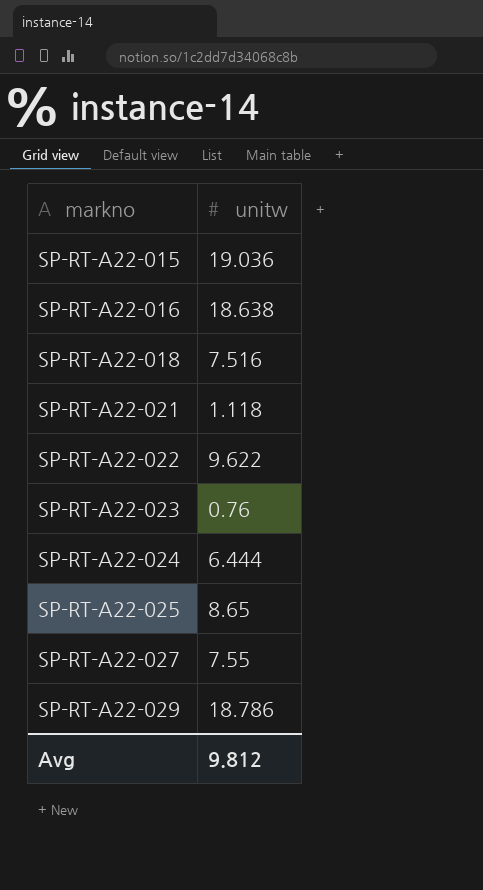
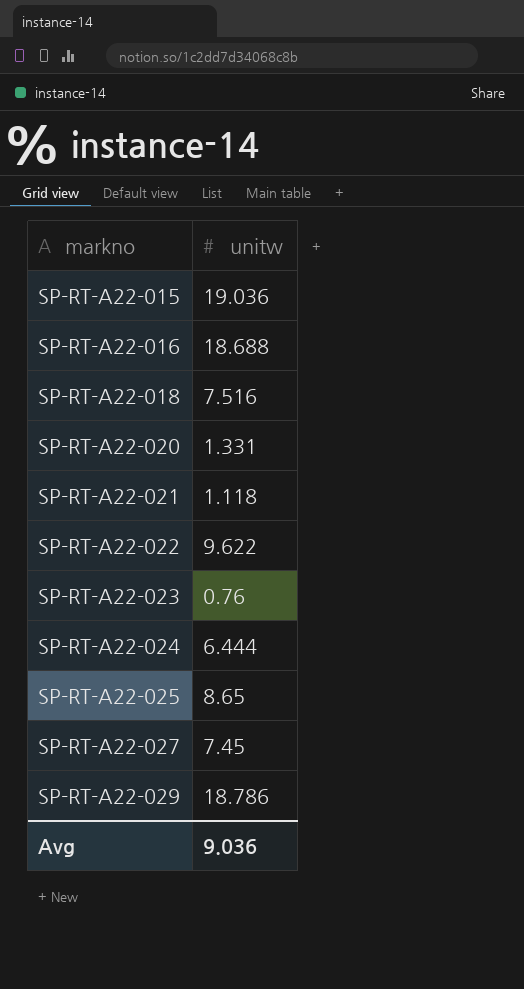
SP-RT-A22-016 | unitw: 18.638 -> 18.688
row SP-RT-A22-020: none -> 1.331
SP-RT-A22-027 | unitw: 7.55 -> 7.45
Avg | unitw: 9.812 -> 9.036

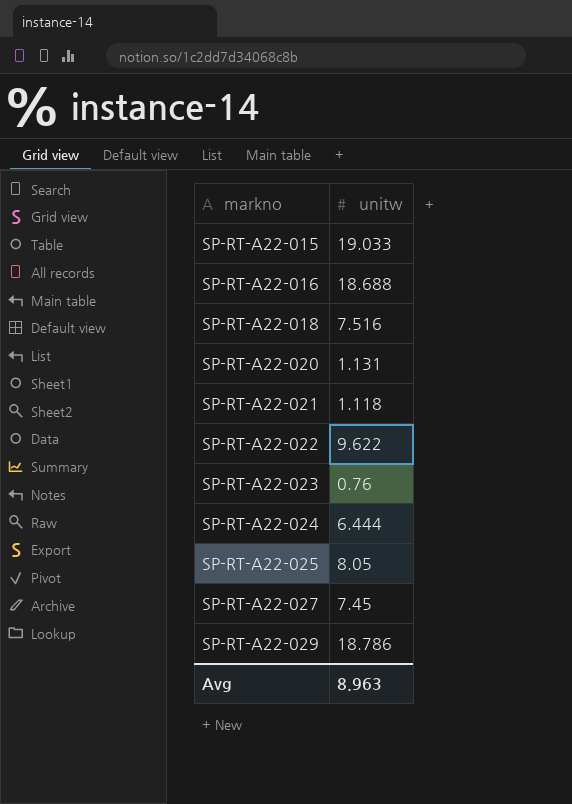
SP-RT-A22-015 | unitw: 19.036 -> 19.033
SP-RT-A22-020 | unitw: 1.331 -> 1.131
SP-RT-A22-025 | unitw: 8.65 -> 8.05
Avg | unitw: 9.036 -> 8.963

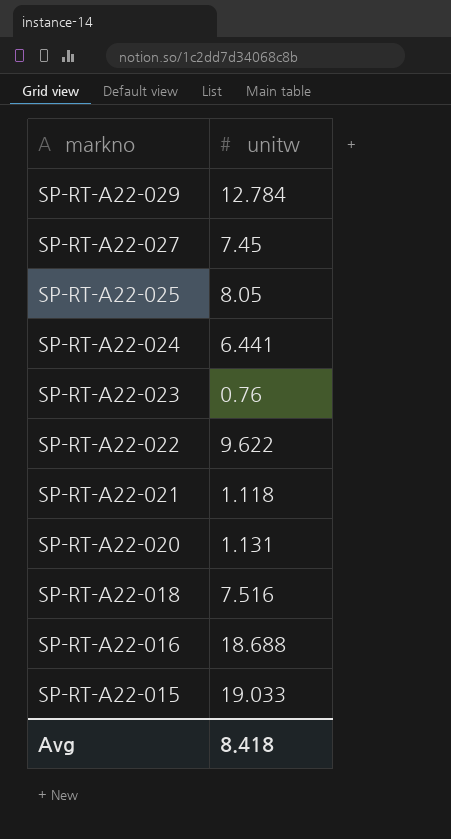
row order: markno ascending -> markno descending
SP-RT-A22-029 | unitw: 18.786 -> 12.784
SP-RT-A22-024 | unitw: 6.444 -> 6.441
Avg | unitw: 8.963 -> 8.418

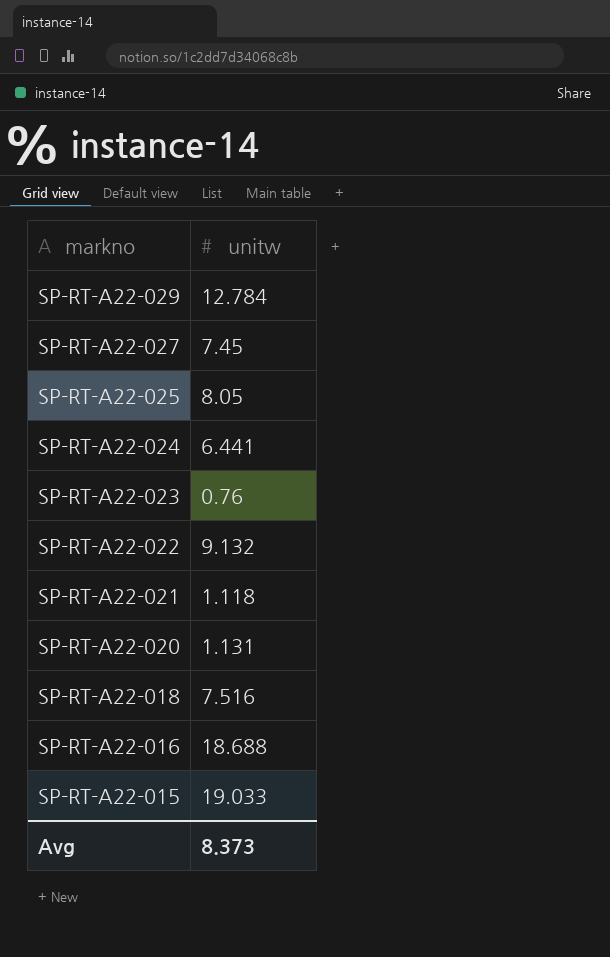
SP-RT-A22-022 | unitw: 9.622 -> 9.132
Avg | unitw: 8.418 -> 8.373

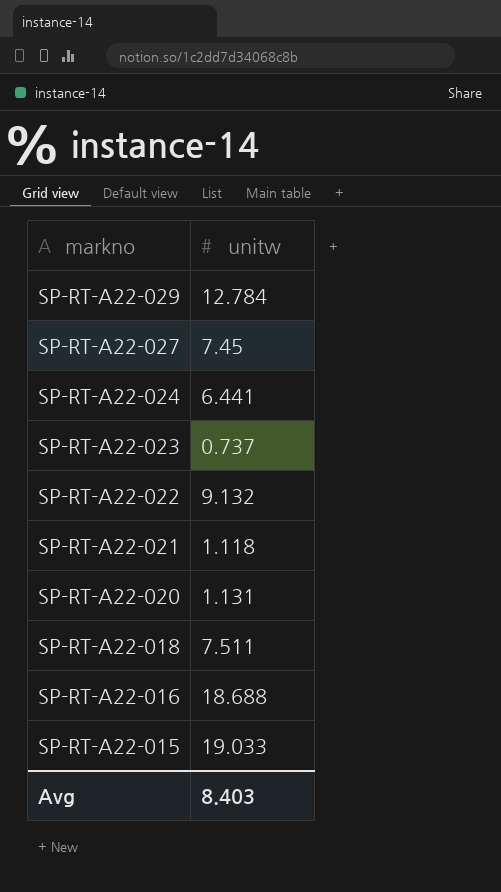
row SP-RT-A22-025: 8.05 -> none
SP-RT-A22-023 | unitw: 0.76 -> 0.737
SP-RT-A22-018 | unitw: 7.516 -> 7.511
Avg | unitw: 8.373 -> 8.403

